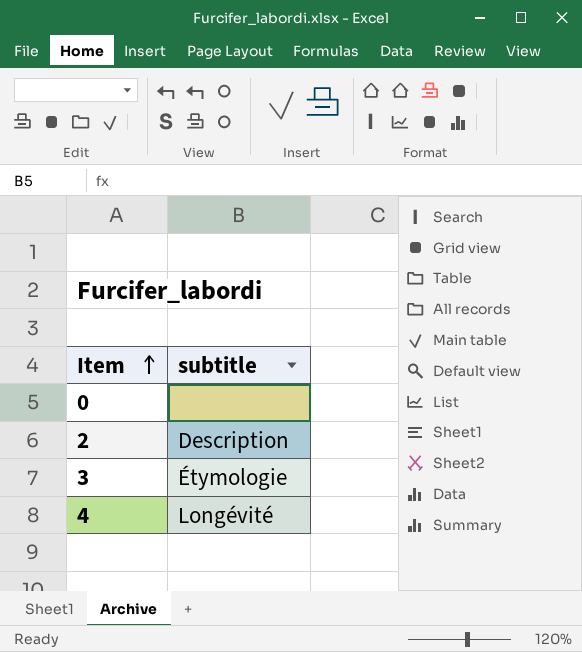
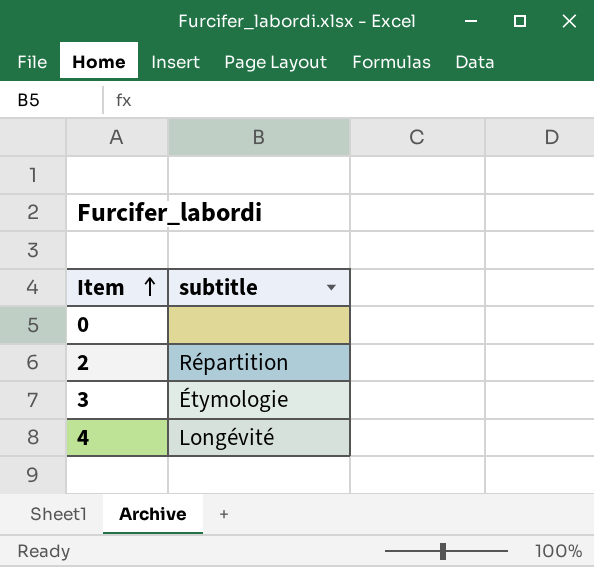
2 | subtitle: Description -> Répartition

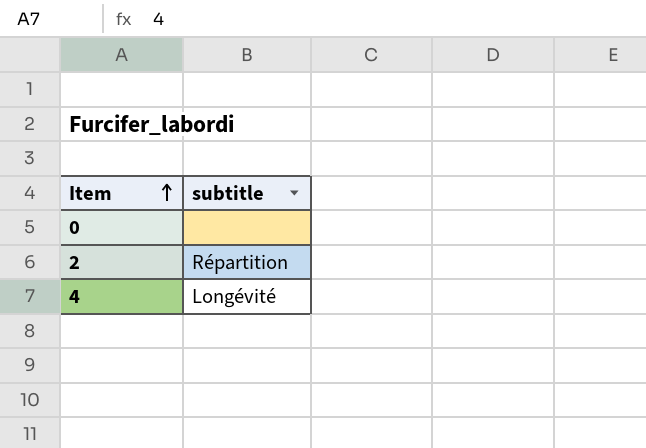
row 3: Étymologie -> none

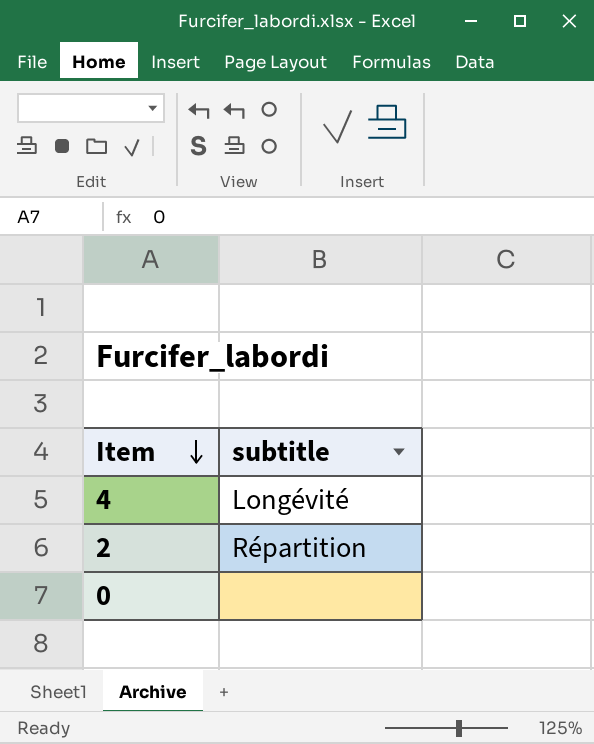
row order: Item ascending -> Item descending

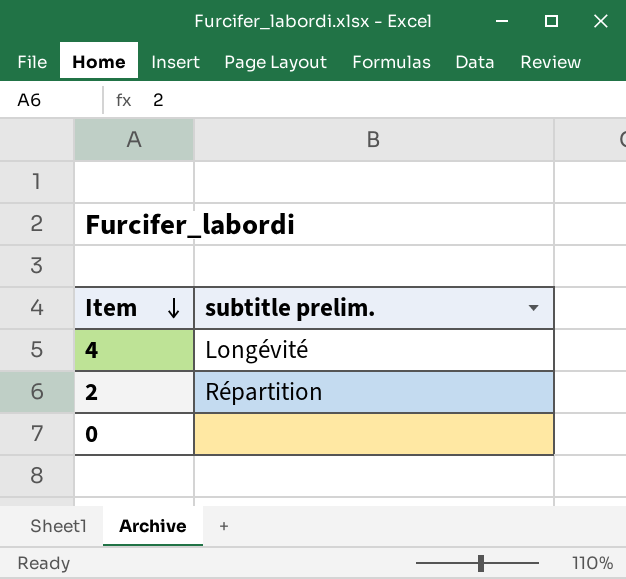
column name: subtitle -> subtitle prelim.

